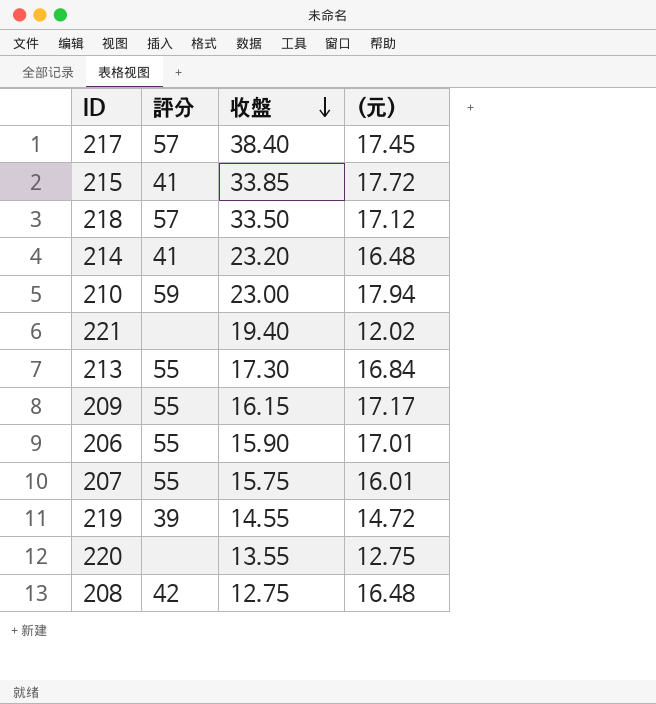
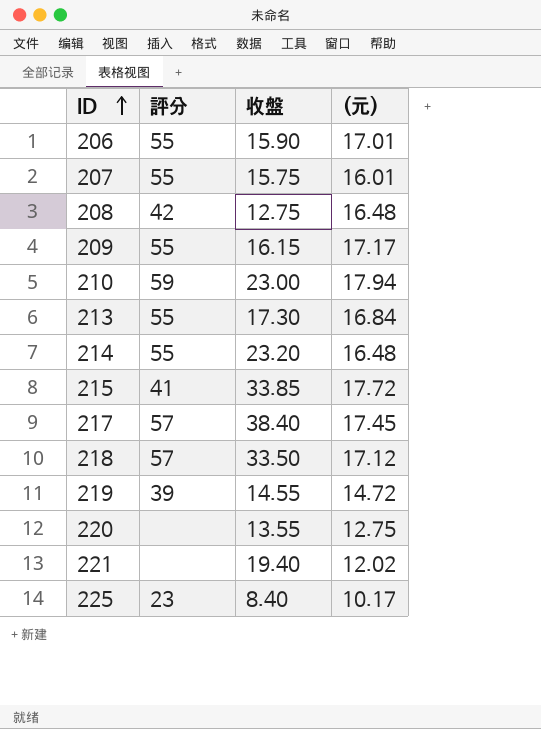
row order: 收盤 descending -> ID ascending
214 | 評分: 41 -> 55
row 225: none -> 23 | 8.40 | 10.17

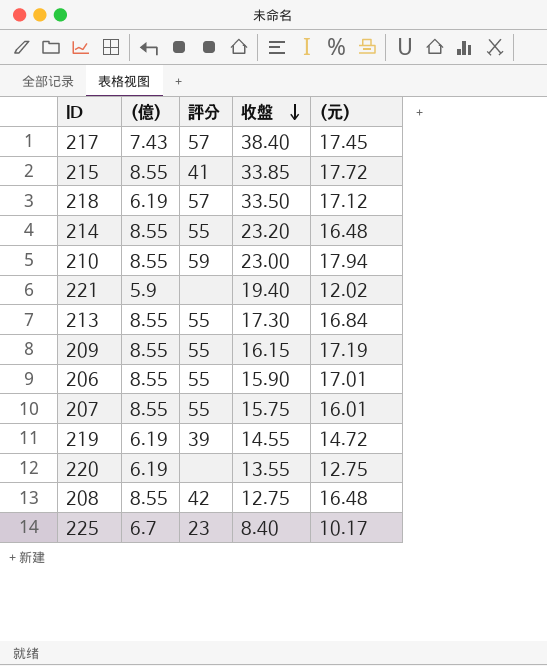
row order: ID ascending -> 收盤 descending
column (億) | position: none -> 2
209 | (元): 17.17 -> 17.19

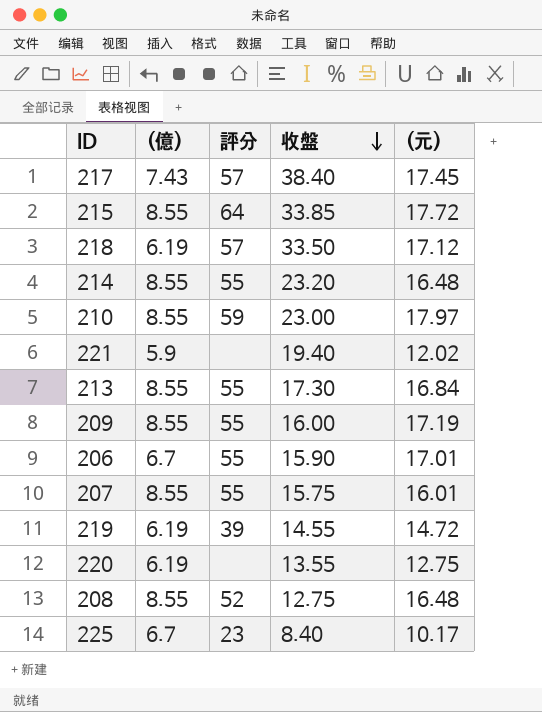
215 | 評分: 41 -> 64
210 | (元): 17.94 -> 17.97
209 | 收盤: 16.15 -> 16.00
206 | (億): 8.55 -> 6.7
208 | 評分: 42 -> 52

